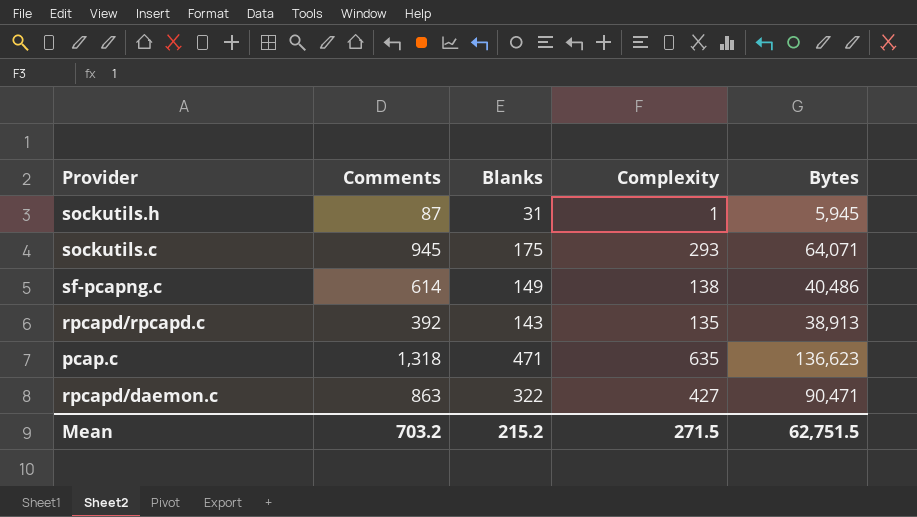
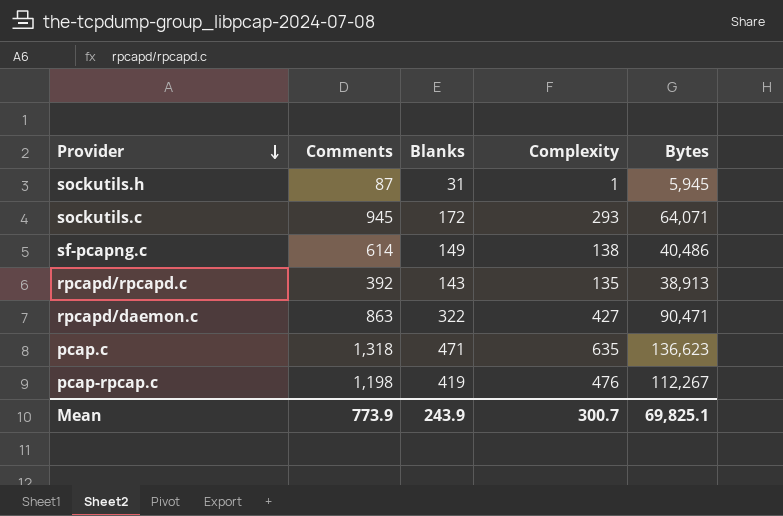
row order: none -> Provider descending
sockutils.c | Blanks: 175 -> 172
row pcap-rpcap.c: none -> 1,198 | 419 | 476 | 112,267
Mean | Comments: 703.2 -> 773.9
Mean | Blanks: 215.2 -> 243.9
Mean | Complexity: 271.5 -> 300.7
Mean | Bytes: 62,751.5 -> 69,825.1

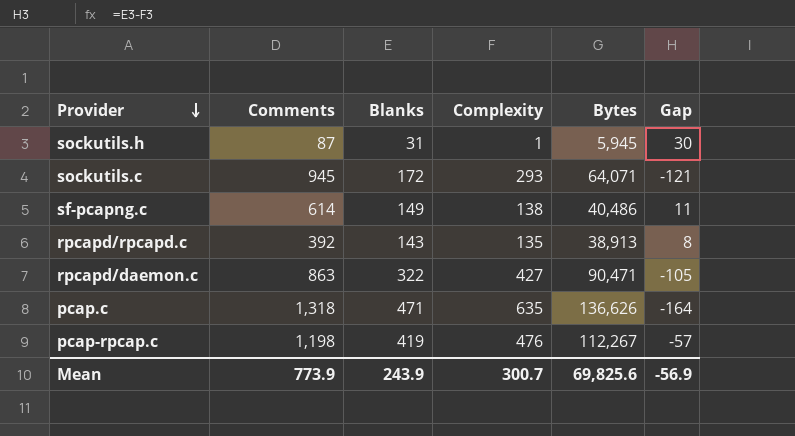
column Gap | formula: none -> [Blanks] - [Complexity]
pcap.c | Bytes: 136,623 -> 136,626
Mean | Bytes: 69,825.1 -> 69,825.6

